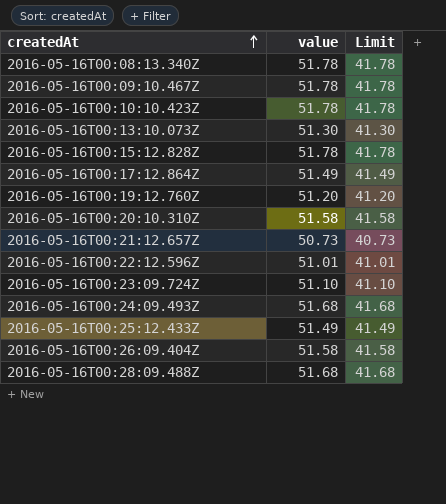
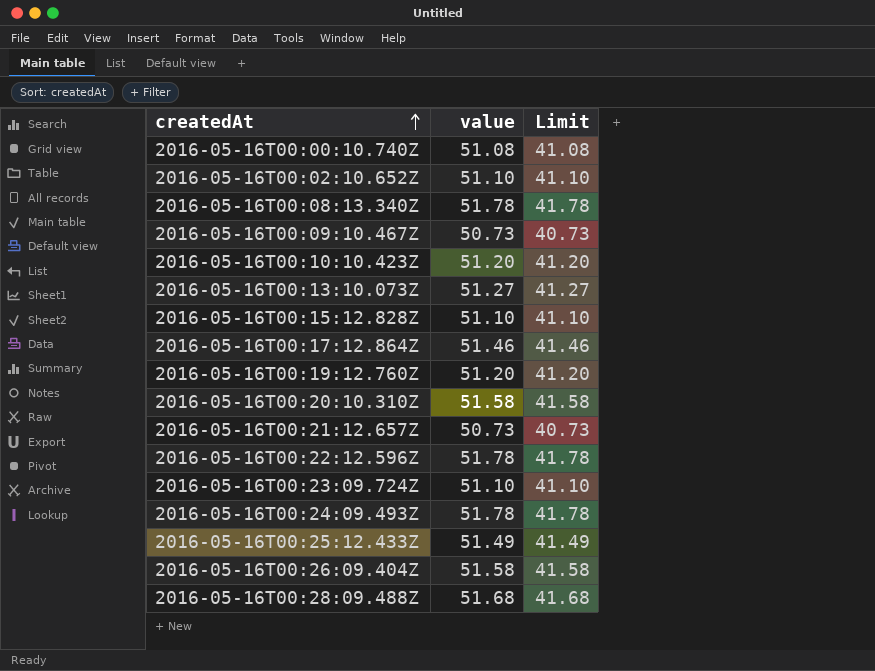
row 2016-05-16T00:00:10.740Z: none -> 51.08 | 41.08
row 2016-05-16T00:02:10.652Z: none -> 51.10 | 41.10
2016-05-16T00:09:10.467Z | value: 51.78 -> 50.73
2016-05-16T00:09:10.467Z | Limit: 41.78 -> 40.73
2016-05-16T00:10:10.423Z | value: 51.78 -> 51.20
2016-05-16T00:10:10.423Z | Limit: 41.78 -> 41.20
2016-05-16T00:13:10.073Z | value: 51.30 -> 51.27
2016-05-16T00:13:10.073Z | Limit: 41.30 -> 41.27
2016-05-16T00:15:12.828Z | value: 51.78 -> 51.10
2016-05-16T00:15:12.828Z | Limit: 41.78 -> 41.10
2016-05-16T00:17:12.864Z | value: 51.49 -> 51.46
2016-05-16T00:17:12.864Z | Limit: 41.49 -> 41.46
2016-05-16T00:22:12.596Z | value: 51.01 -> 51.78
2016-05-16T00:22:12.596Z | Limit: 41.01 -> 41.78
2016-05-16T00:24:09.493Z | value: 51.68 -> 51.78
2016-05-16T00:24:09.493Z | Limit: 41.68 -> 41.78

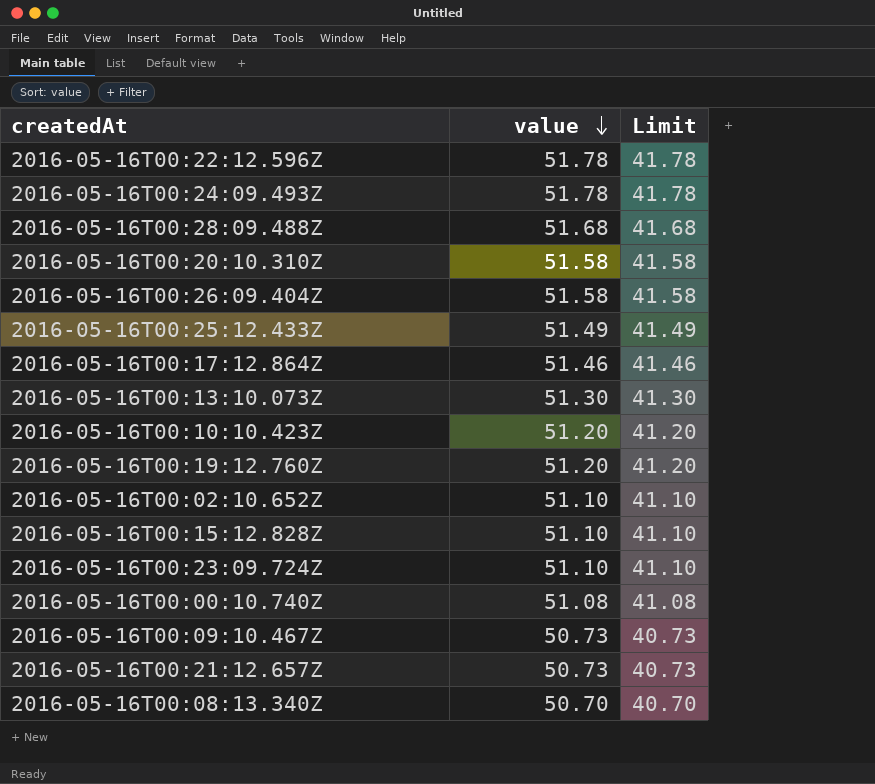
row order: createdAt ascending -> value descending
2016-05-16T00:13:10.073Z | value: 51.27 -> 51.30
2016-05-16T00:13:10.073Z | Limit: 41.27 -> 41.30
2016-05-16T00:08:13.340Z | value: 51.78 -> 50.70
2016-05-16T00:08:13.340Z | Limit: 41.78 -> 40.70

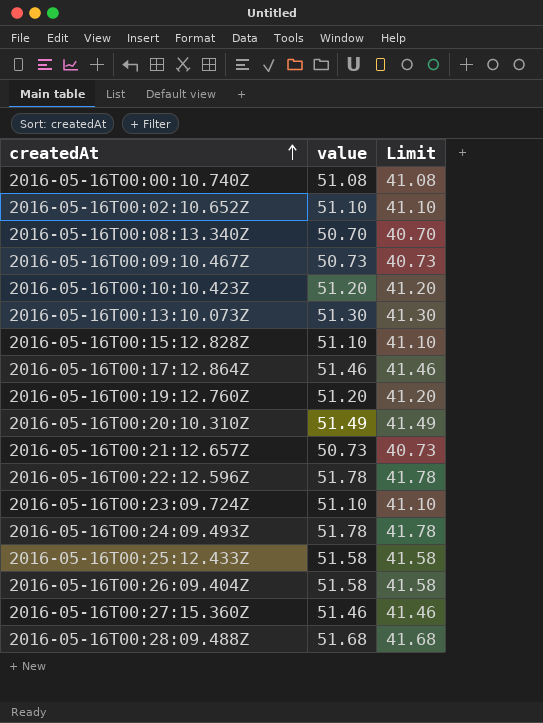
row order: value descending -> createdAt ascending
2016-05-16T00:20:10.310Z | value: 51.58 -> 51.49
2016-05-16T00:20:10.310Z | Limit: 41.58 -> 41.49
2016-05-16T00:25:12.433Z | value: 51.49 -> 51.58
2016-05-16T00:25:12.433Z | Limit: 41.49 -> 41.58
row 2016-05-16T00:27:15.360Z: none -> 51.46 | 41.46

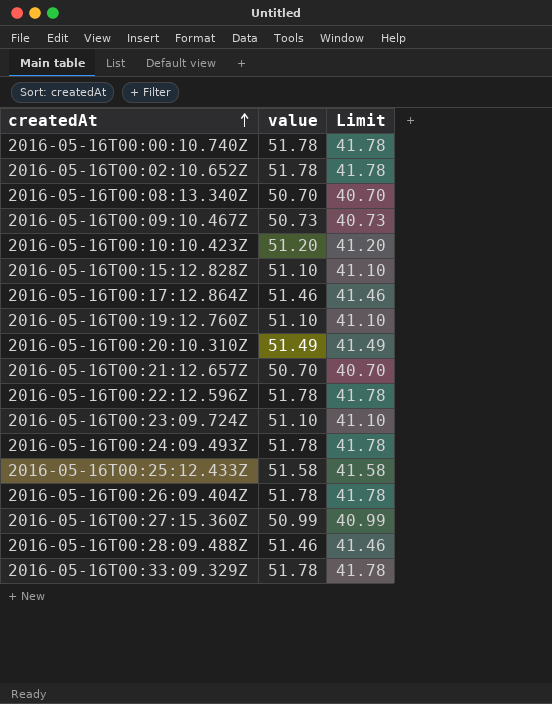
row 2016-05-16T00:13:10.073Z: 51.30 | 41.30 -> none
2016-05-16T00:00:10.740Z | value: 51.08 -> 51.78
2016-05-16T00:00:10.740Z | Limit: 41.08 -> 41.78
2016-05-16T00:02:10.652Z | value: 51.10 -> 51.78
2016-05-16T00:02:10.652Z | Limit: 41.10 -> 41.78
2016-05-16T00:19:12.760Z | value: 51.20 -> 51.10
2016-05-16T00:19:12.760Z | Limit: 41.20 -> 41.10
2016-05-16T00:21:12.657Z | value: 50.73 -> 50.70
2016-05-16T00:21:12.657Z | Limit: 40.73 -> 40.70
2016-05-16T00:26:09.404Z | value: 51.58 -> 51.78
2016-05-16T00:26:09.404Z | Limit: 41.58 -> 41.78
2016-05-16T00:27:15.360Z | value: 51.46 -> 50.99
2016-05-16T00:27:15.360Z | Limit: 41.46 -> 40.99
2016-05-16T00:28:09.488Z | value: 51.68 -> 51.46
2016-05-16T00:28:09.488Z | Limit: 41.68 -> 41.46
row 2016-05-16T00:33:09.329Z: none -> 51.78 | 41.78

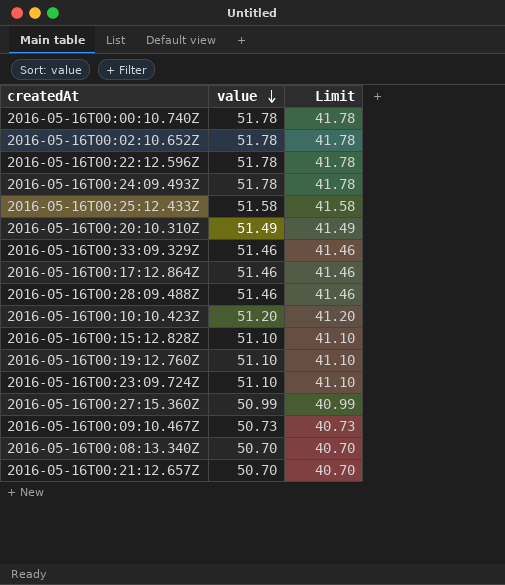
row order: createdAt ascending -> value descending
row 2016-05-16T00:26:09.404Z: 51.78 | 41.78 -> none
2016-05-16T00:33:09.329Z | value: 51.78 -> 51.46
2016-05-16T00:33:09.329Z | Limit: 41.78 -> 41.46

